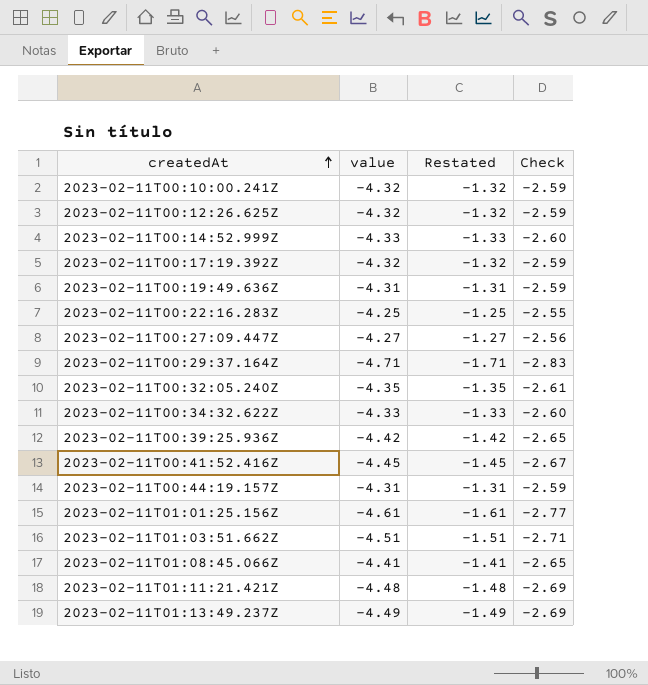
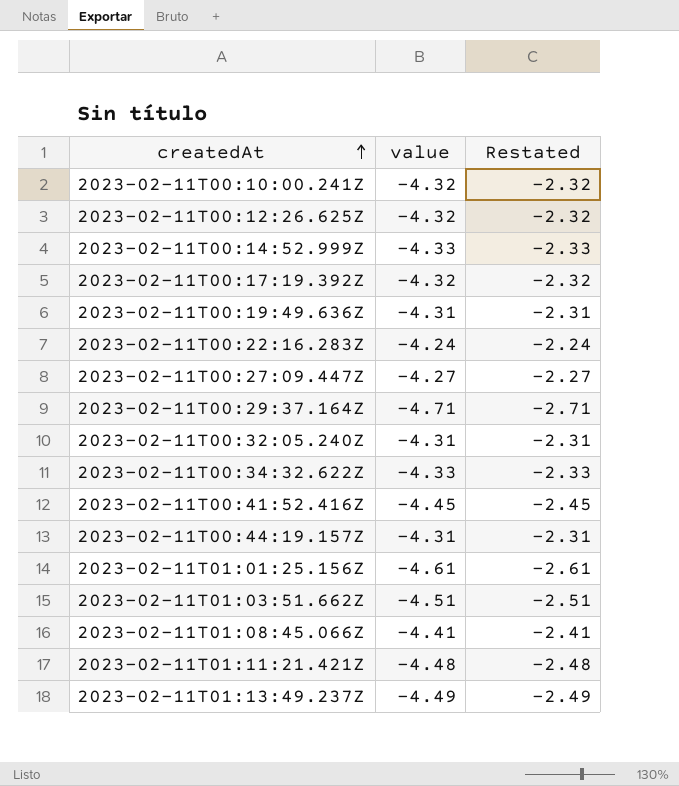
column Check | formula: [value] * 0.6 -> none
column Restated | formula: [value] + 3 -> [value] + 2
row 2023-02-11T00:39:25.936Z: -4.42 | -1.42 | -2.65 -> none
2023-02-11T00:22:16.283Z | value: -4.25 -> -4.24
2023-02-11T00:32:05.240Z | value: -4.35 -> -4.31

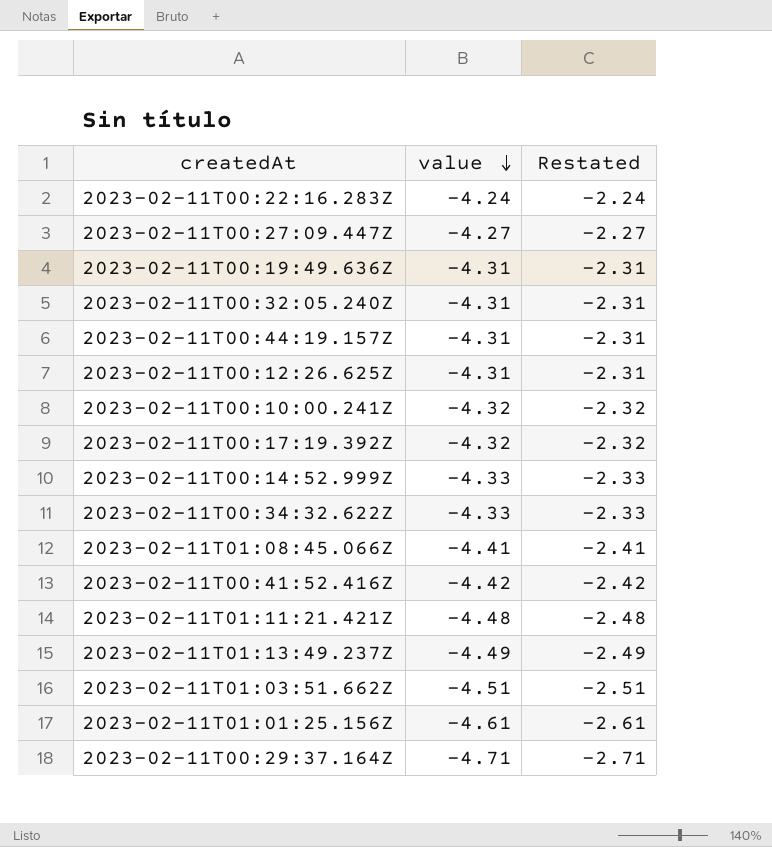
row order: createdAt ascending -> value descending
2023-02-11T00:12:26.625Z | value: -4.32 -> -4.31
2023-02-11T00:12:26.625Z | Restated: -2.32 -> -2.31
2023-02-11T00:41:52.416Z | value: -4.45 -> -4.42
2023-02-11T00:41:52.416Z | Restated: -2.45 -> -2.42

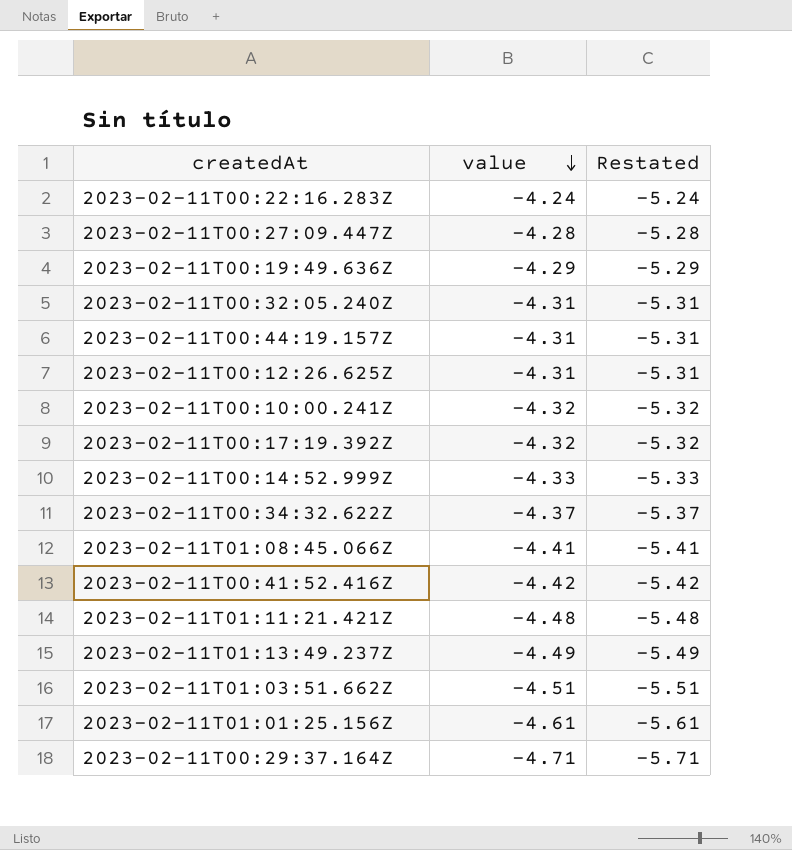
column Restated | formula: [value] + 2 -> [value] - 1
2023-02-11T00:27:09.447Z | value: -4.27 -> -4.28
2023-02-11T00:19:49.636Z | value: -4.31 -> -4.29
2023-02-11T00:34:32.622Z | value: -4.33 -> -4.37

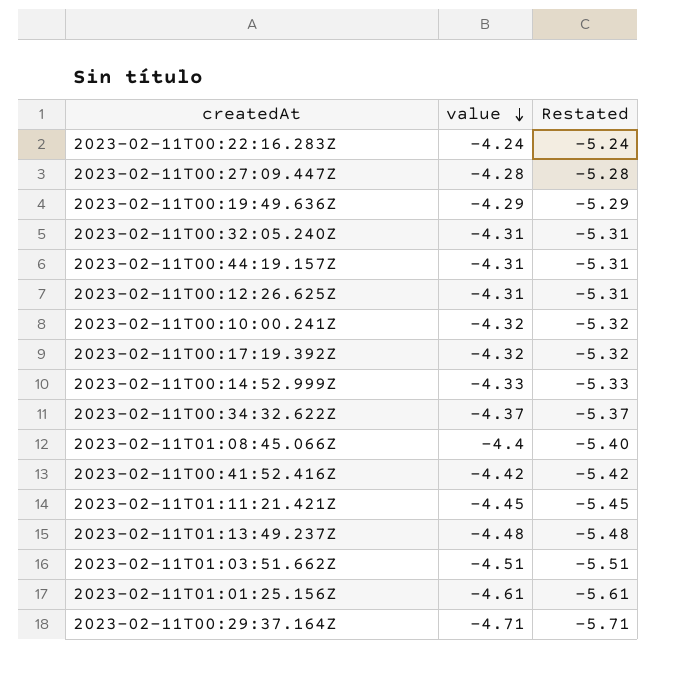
2023-02-11T01:08:45.066Z | value: -4.41 -> -4.4
2023-02-11T01:08:45.066Z | Restated: -5.41 -> -5.40
2023-02-11T01:11:21.421Z | value: -4.48 -> -4.45
2023-02-11T01:11:21.421Z | Restated: -5.48 -> -5.45
2023-02-11T01:13:49.237Z | value: -4.49 -> -4.48
2023-02-11T01:13:49.237Z | Restated: -5.49 -> -5.48

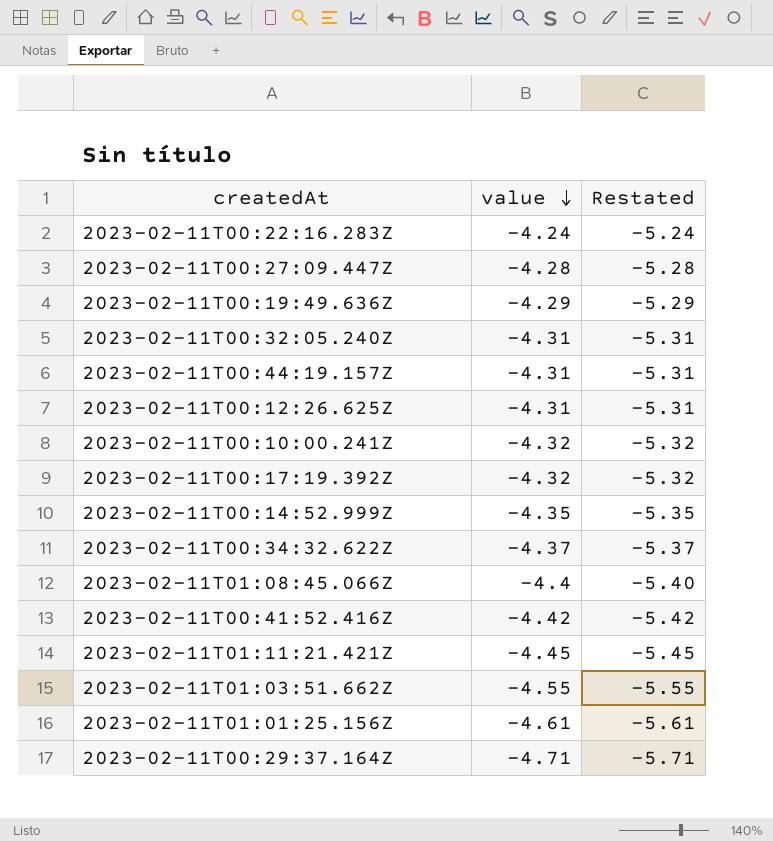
row 2023-02-11T01:13:49.237Z: -4.48 | -5.48 -> none
2023-02-11T00:14:52.999Z | value: -4.33 -> -4.35
2023-02-11T00:14:52.999Z | Restated: -5.33 -> -5.35
2023-02-11T01:03:51.662Z | value: -4.51 -> -4.55
2023-02-11T01:03:51.662Z | Restated: -5.51 -> -5.55

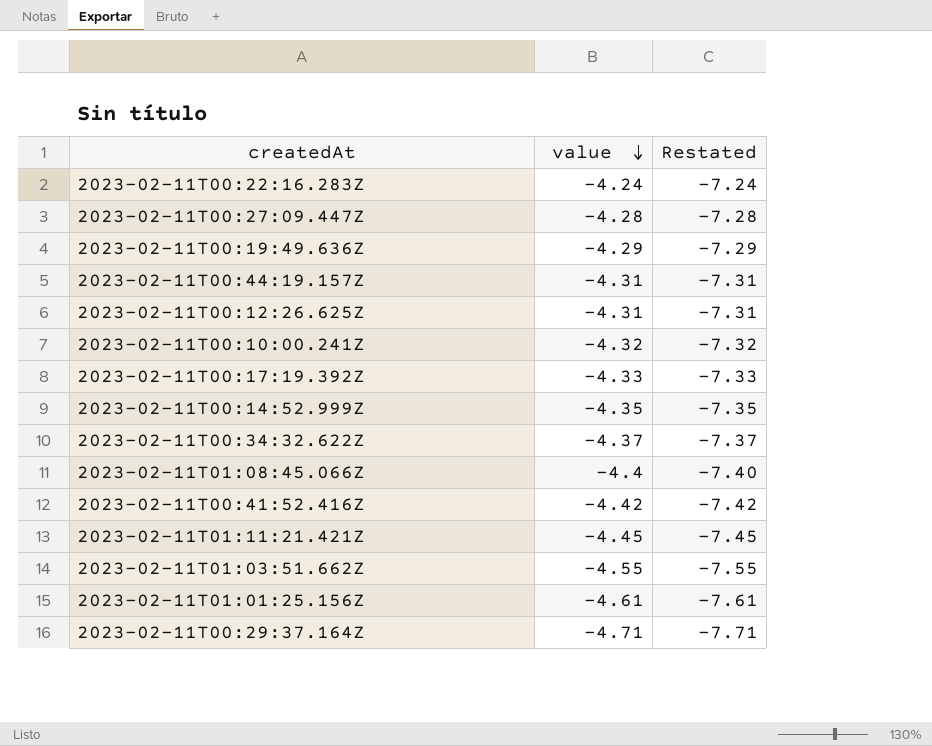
column Restated | formula: [value] - 1 -> [value] - 3
row 2023-02-11T00:32:05.240Z: -4.31 | -5.31 -> none
2023-02-11T00:17:19.392Z | value: -4.32 -> -4.33

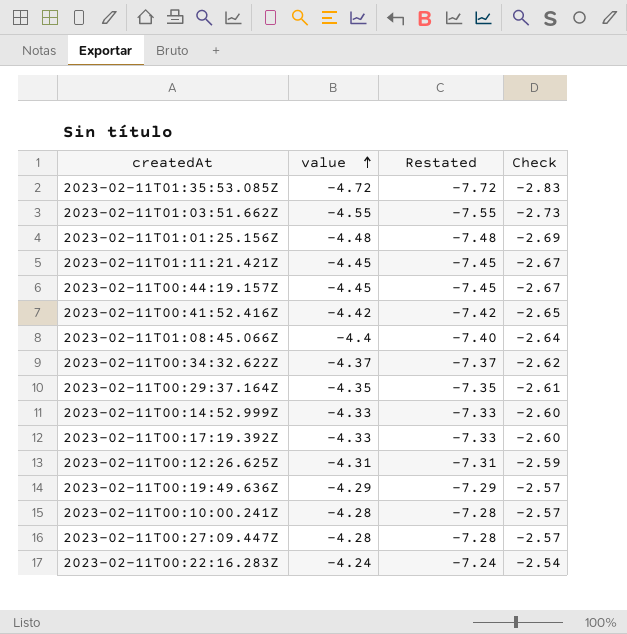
row order: value descending -> value ascending
column Check | formula: none -> [value] * 0.6
row 2023-02-11T01:35:53.085Z: none -> -4.72 | -7.72 | -2.83
2023-02-11T01:01:25.156Z | value: -4.61 -> -4.48
2023-02-11T01:01:25.156Z | Restated: -7.61 -> -7.48
2023-02-11T00:44:19.157Z | value: -4.31 -> -4.45
2023-02-11T00:44:19.157Z | Restated: -7.31 -> -7.45
2023-02-11T00:29:37.164Z | value: -4.71 -> -4.35
2023-02-11T00:29:37.164Z | Restated: -7.71 -> -7.35
2023-02-11T00:14:52.999Z | value: -4.35 -> -4.33
2023-02-11T00:14:52.999Z | Restated: -7.35 -> -7.33
2023-02-11T00:10:00.241Z | value: -4.32 -> -4.28
2023-02-11T00:10:00.241Z | Restated: -7.32 -> -7.28

